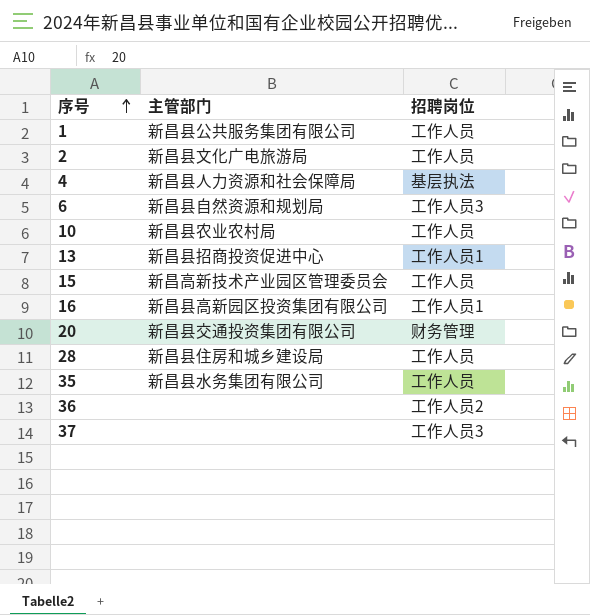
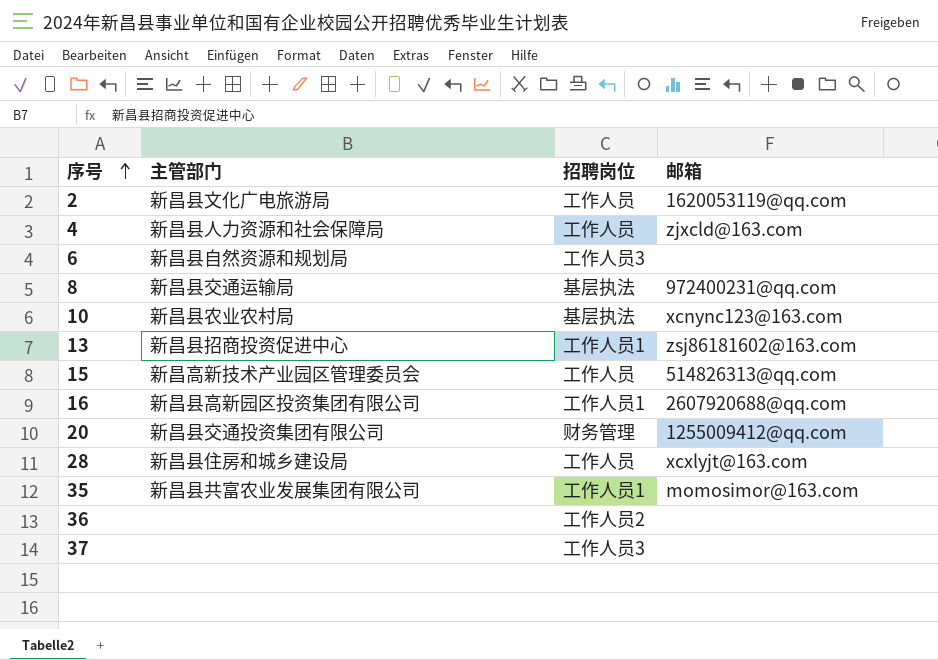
column 邮箱 | position: none -> 4
row 1: 新昌县公共服务集团有限公司 | 工作人员 -> none
4 | 招聘岗位: 基层执法 -> 工作人员
row 8: none -> 新昌县交通运输局 | 基层执法 | 972400231@qq.com
10 | 招聘岗位: 工作人员 -> 基层执法
35 | 主管部门: 新昌县水务集团有限公司 -> 新昌县共富农业发展集团有限公司
35 | 招聘岗位: 工作人员 -> 工作人员1

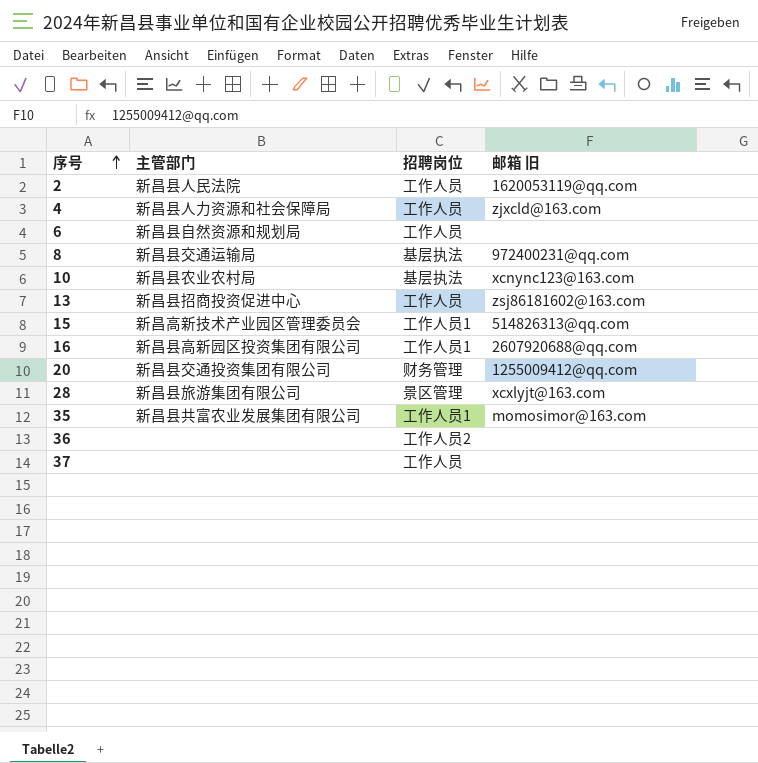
column name: 邮箱 -> 邮箱 旧
2 | 主管部门: 新昌县文化广电旅游局 -> 新昌县人民法院
6 | 招聘岗位: 工作人员3 -> 工作人员
13 | 招聘岗位: 工作人员1 -> 工作人员
15 | 招聘岗位: 工作人员 -> 工作人员1
28 | 主管部门: 新昌县住房和城乡建设局 -> 新昌县旅游集团有限公司
28 | 招聘岗位: 工作人员 -> 景区管理
37 | 招聘岗位: 工作人员3 -> 工作人员

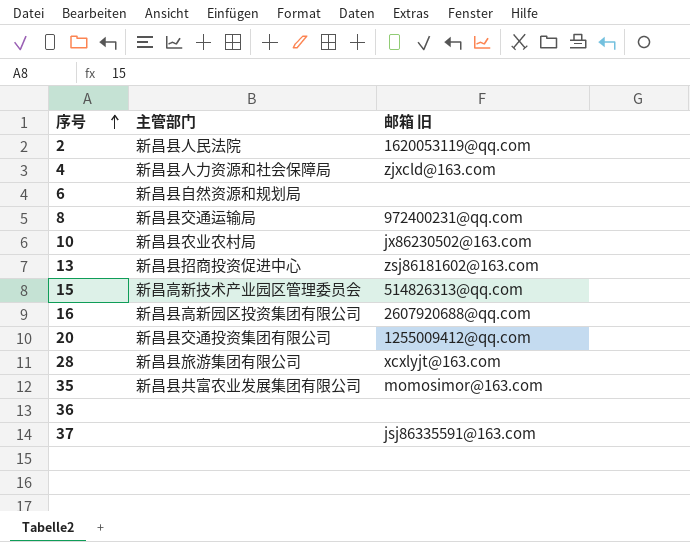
column 招聘岗位 | position: 3 -> none
10 | 邮箱 旧: xcnync123@163.com -> jx86230502@163.com
37 | 邮箱 旧: none -> jsj86335591@163.com

